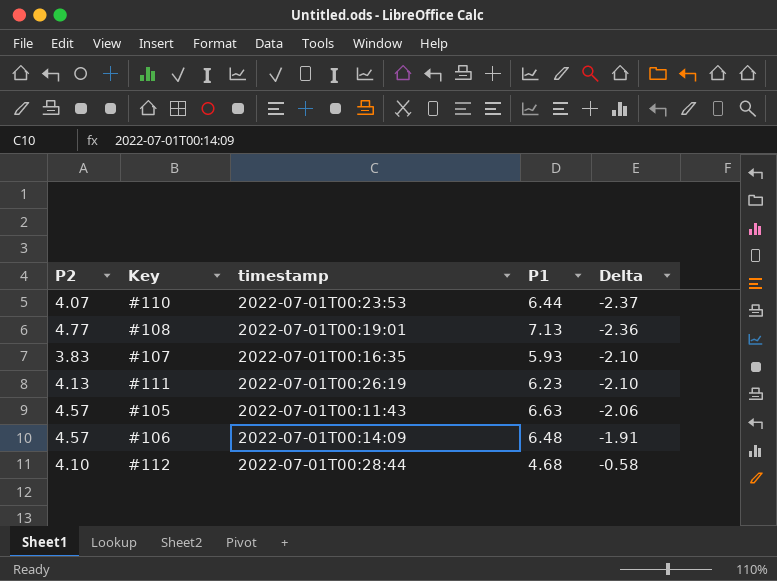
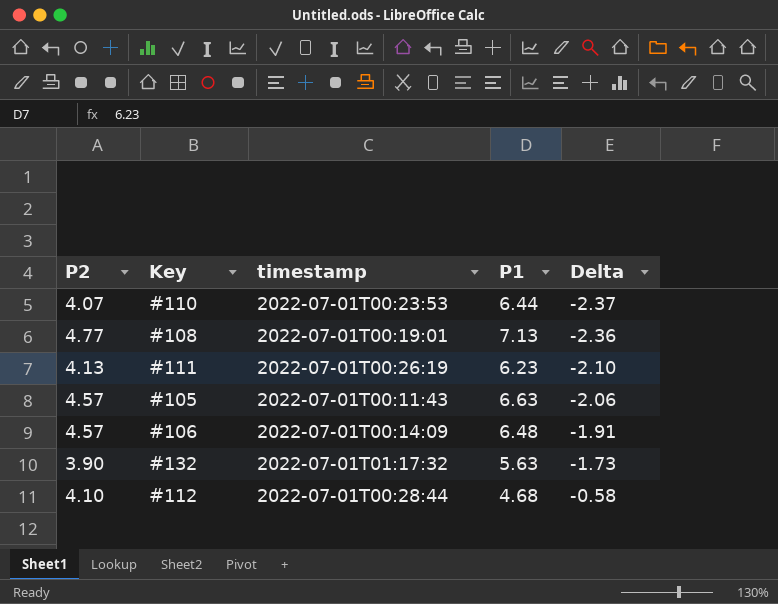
row #107: 3.83 | 2022-07-01T00:16:35 | 5.93 | -2.10 -> none
row #132: none -> 3.90 | 2022-07-01T01:17:32 | 5.63 | -1.73

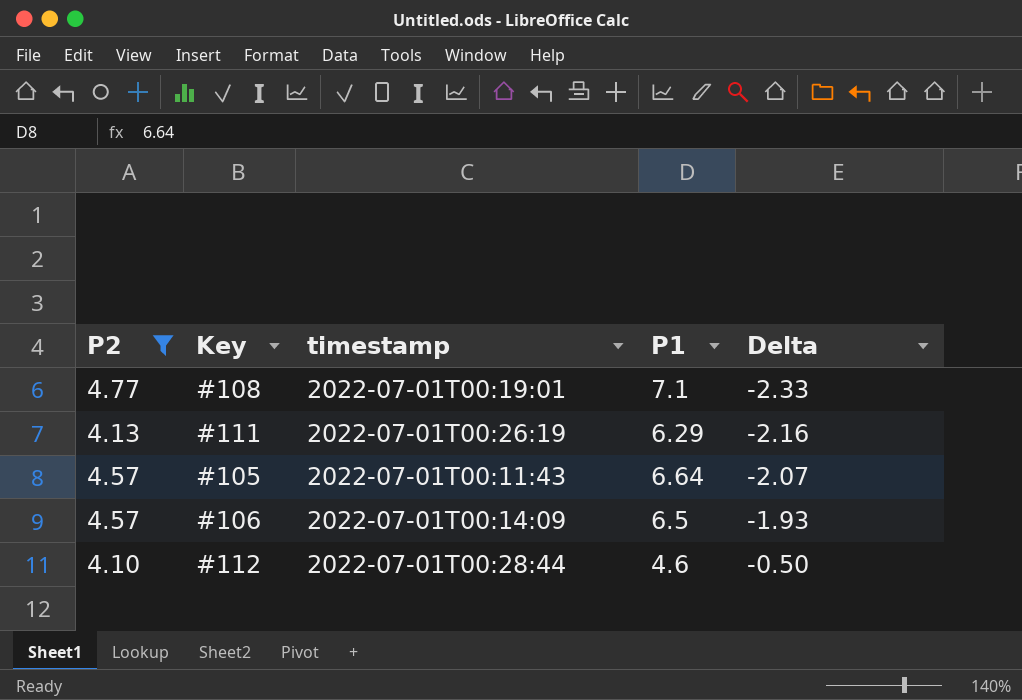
filter: none -> P2 >= 4.10
#108 | P1: 7.13 -> 7.1
#108 | Delta: -2.36 -> -2.33
#111 | P1: 6.23 -> 6.29
#111 | Delta: -2.10 -> -2.16
#105 | P1: 6.63 -> 6.64
#105 | Delta: -2.06 -> -2.07
#106 | P1: 6.48 -> 6.5
#106 | Delta: -1.91 -> -1.93
#112 | P1: 4.68 -> 4.6
#112 | Delta: -0.58 -> -0.50

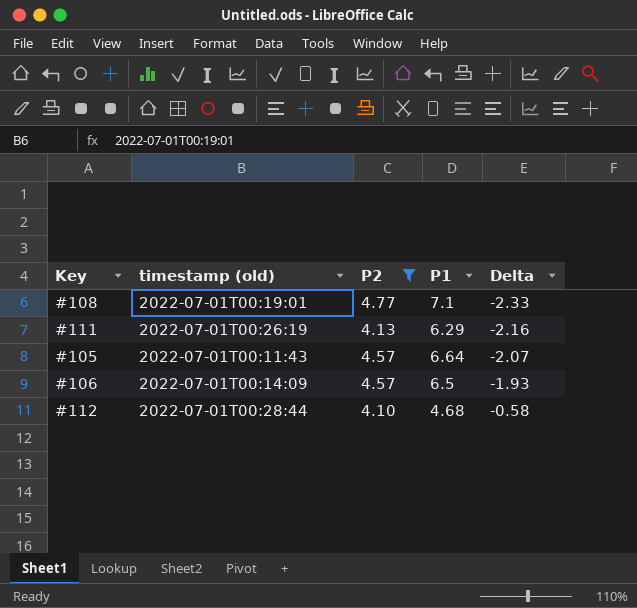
column name: timestamp -> timestamp (old)
column P2 | position: 1 -> 3
#112 | P1: 4.6 -> 4.68
#112 | Delta: -0.50 -> -0.58

